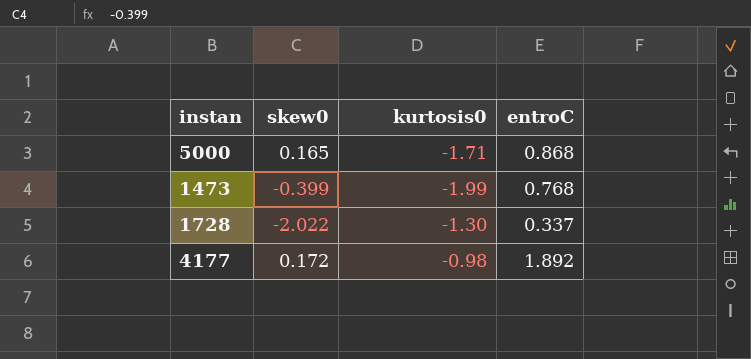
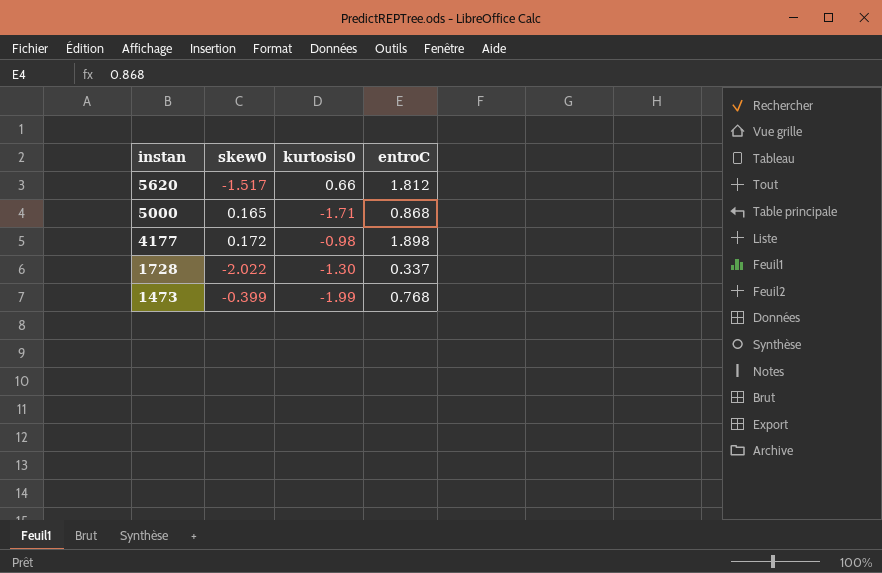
row order: none -> instan descending
row 5620: none -> -1.517 | 0.66 | 1.812
4177 | entroC: 1.892 -> 1.898

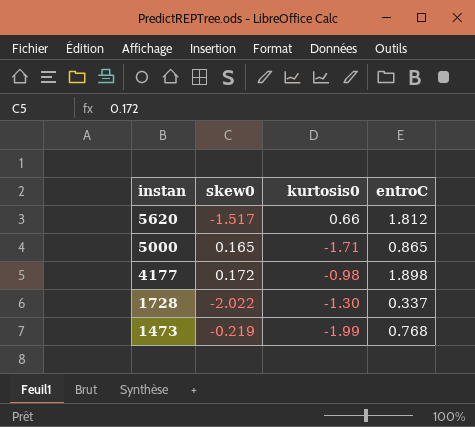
5000 | entroC: 0.868 -> 0.865
1473 | skew0: -0.399 -> -0.219

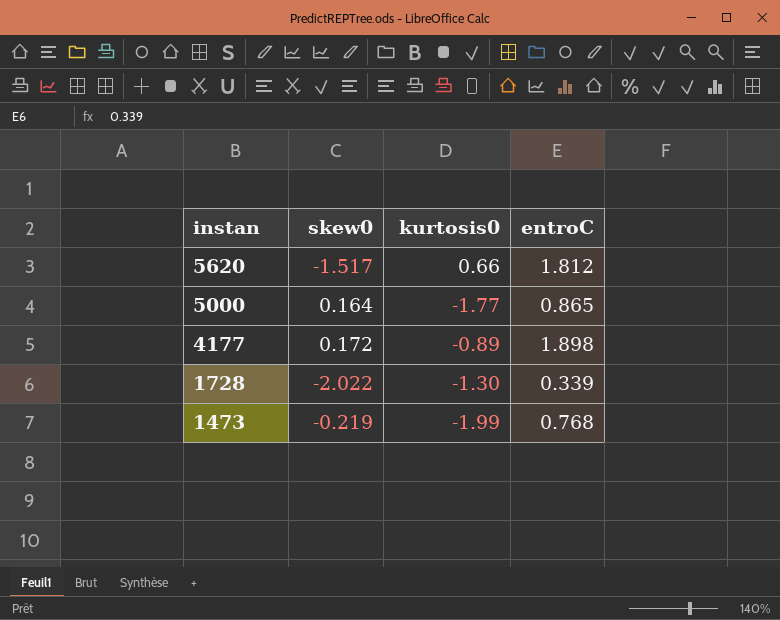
5000 | skew0: 0.165 -> 0.164
5000 | kurtosis0: -1.71 -> -1.77
4177 | kurtosis0: -0.98 -> -0.89
1728 | entroC: 0.337 -> 0.339

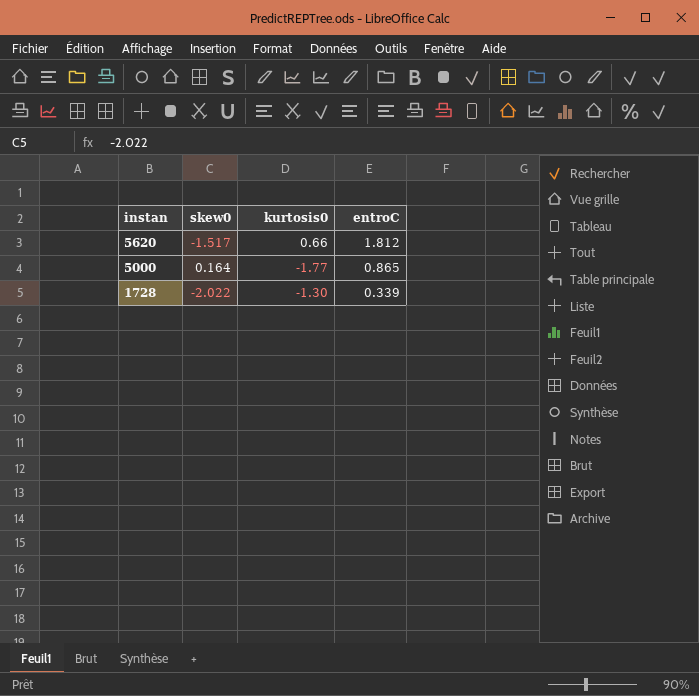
row 4177: 0.172 | -0.89 | 1.898 -> none
row 1473: -0.219 | -1.99 | 0.768 -> none

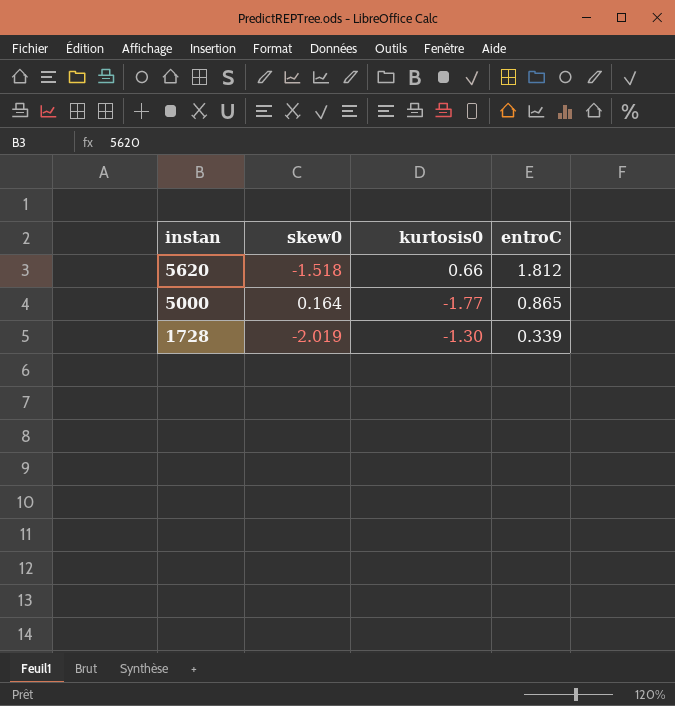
5620 | skew0: -1.517 -> -1.518
1728 | skew0: -2.022 -> -2.019

